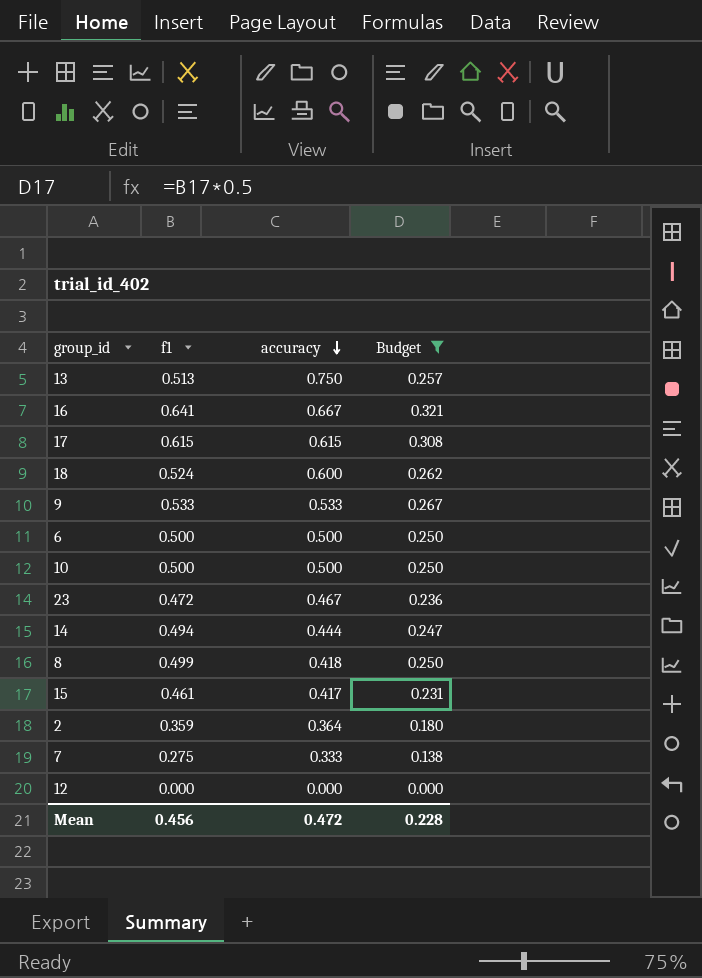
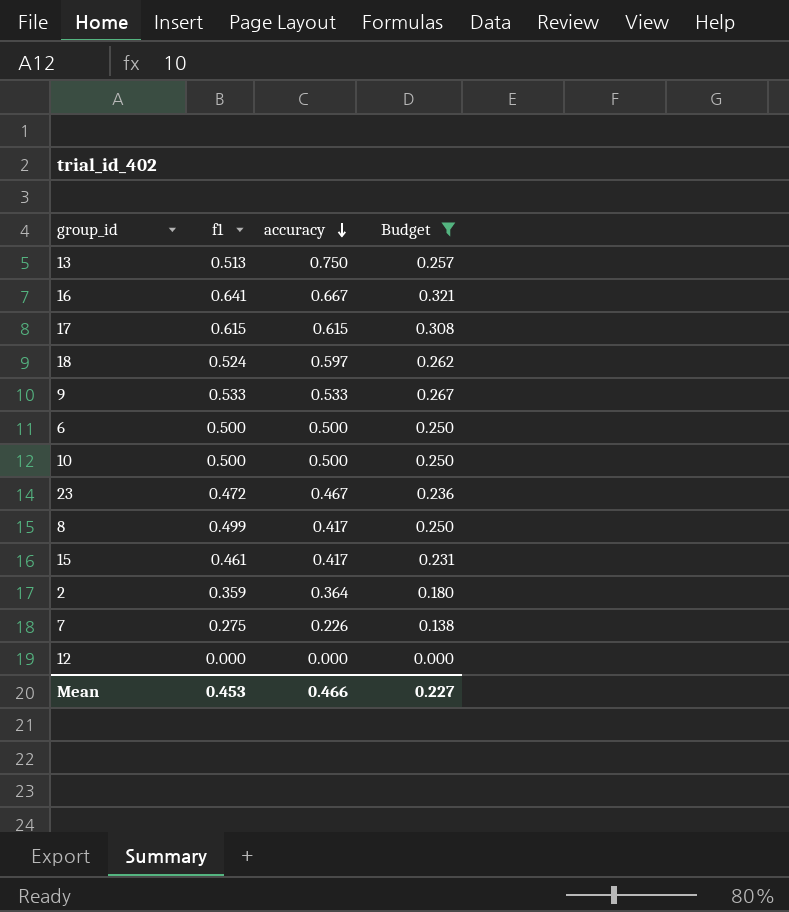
row 14: 0.494 | 0.444 | 0.247 -> none
18 | accuracy: 0.600 -> 0.597
8 | accuracy: 0.418 -> 0.417
7 | accuracy: 0.333 -> 0.226
Mean | f1: 0.456 -> 0.453
Mean | accuracy: 0.472 -> 0.466
Mean | Budget: 0.228 -> 0.227

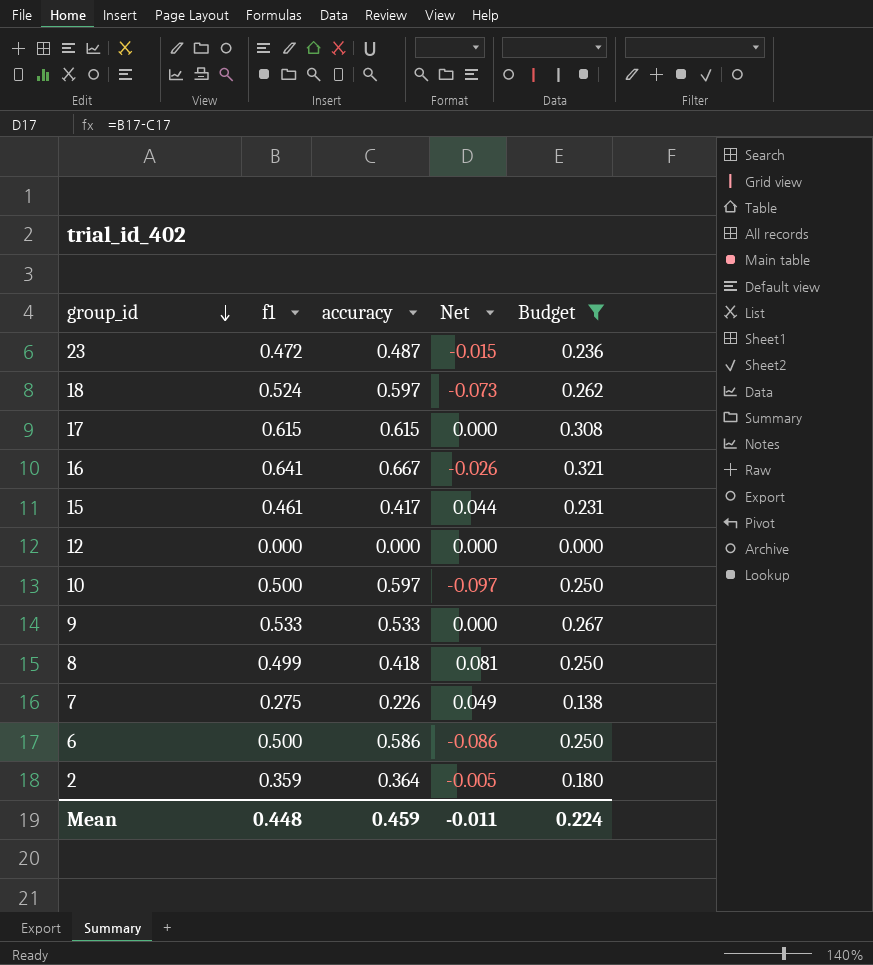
row order: accuracy descending -> group_id descending
column Net | formula: none -> [f1] - [accuracy]
row 13: 0.513 | 0.750 | 0.257 -> none
23 | accuracy: 0.467 -> 0.487
10 | accuracy: 0.500 -> 0.597
8 | accuracy: 0.417 -> 0.418
6 | accuracy: 0.500 -> 0.586
Mean | f1: 0.453 -> 0.448
Mean | accuracy: 0.466 -> 0.459
Mean | Budget: 0.227 -> 0.224

